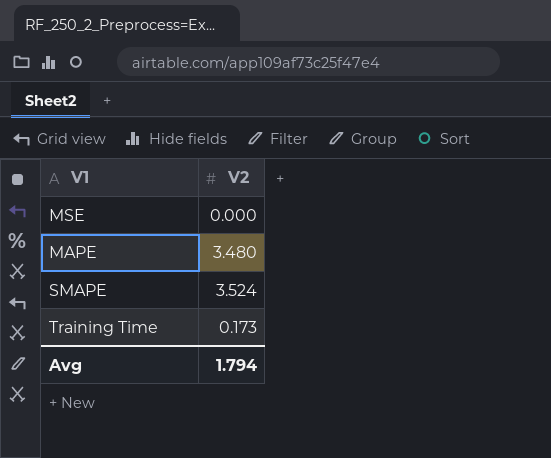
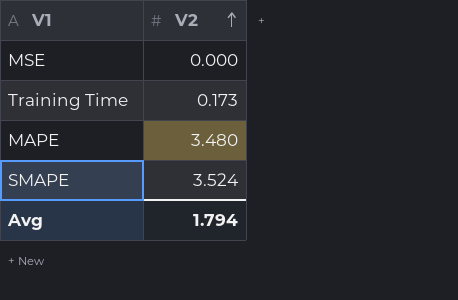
row order: none -> V2 ascending

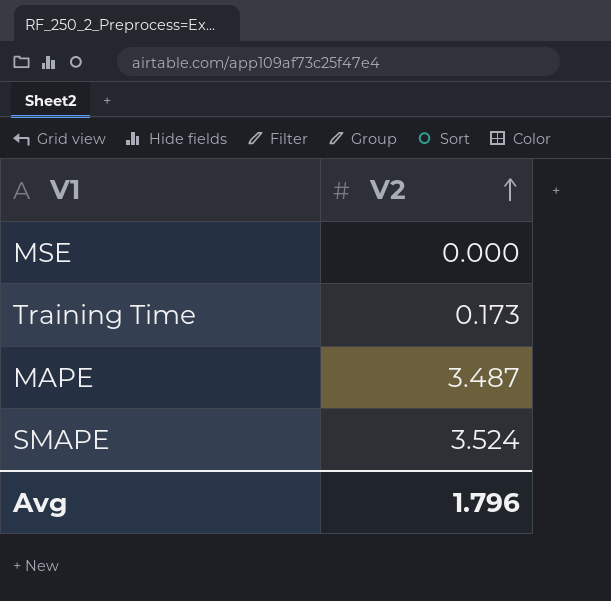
MAPE | V2: 3.480 -> 3.487
Avg | V2: 1.794 -> 1.796

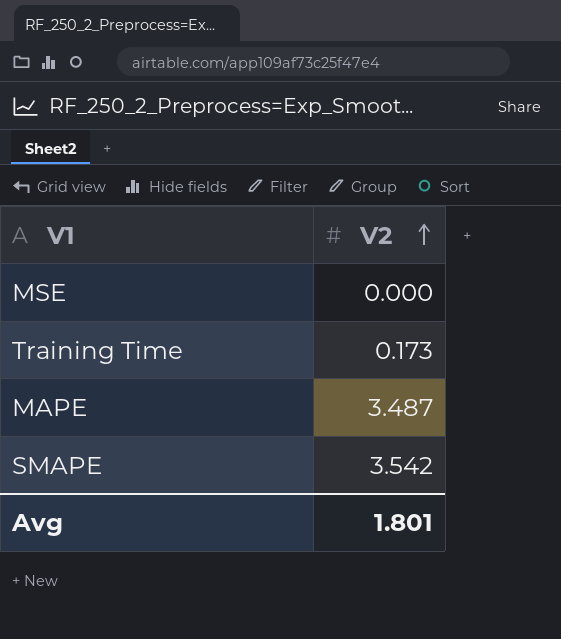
SMAPE | V2: 3.524 -> 3.542
Avg | V2: 1.796 -> 1.801

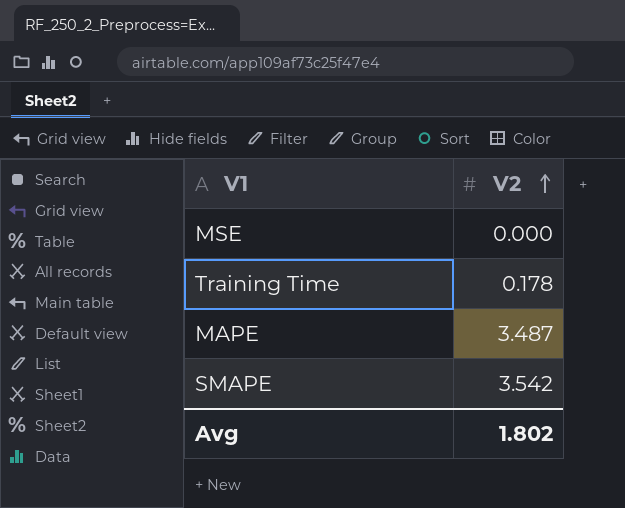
Training Time | V2: 0.173 -> 0.178
Avg | V2: 1.801 -> 1.802

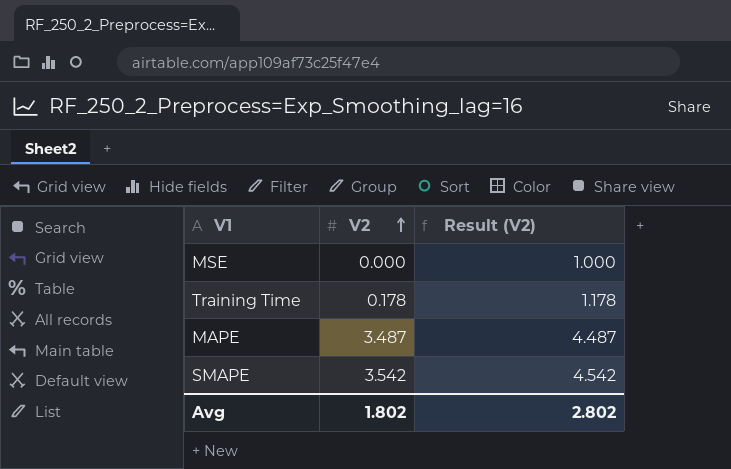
column Result (V2) | formula: none -> [V2] + 1

